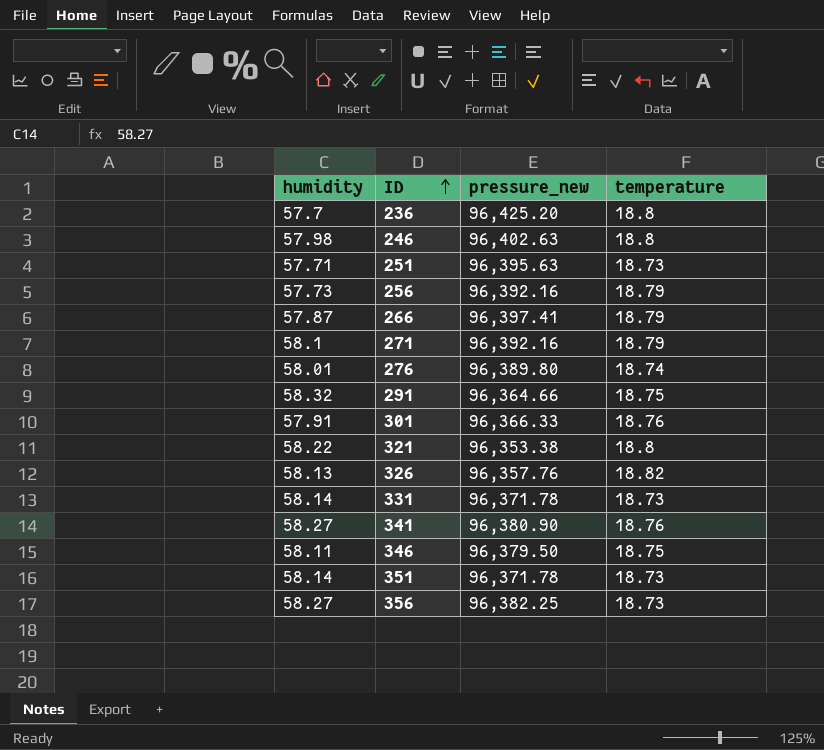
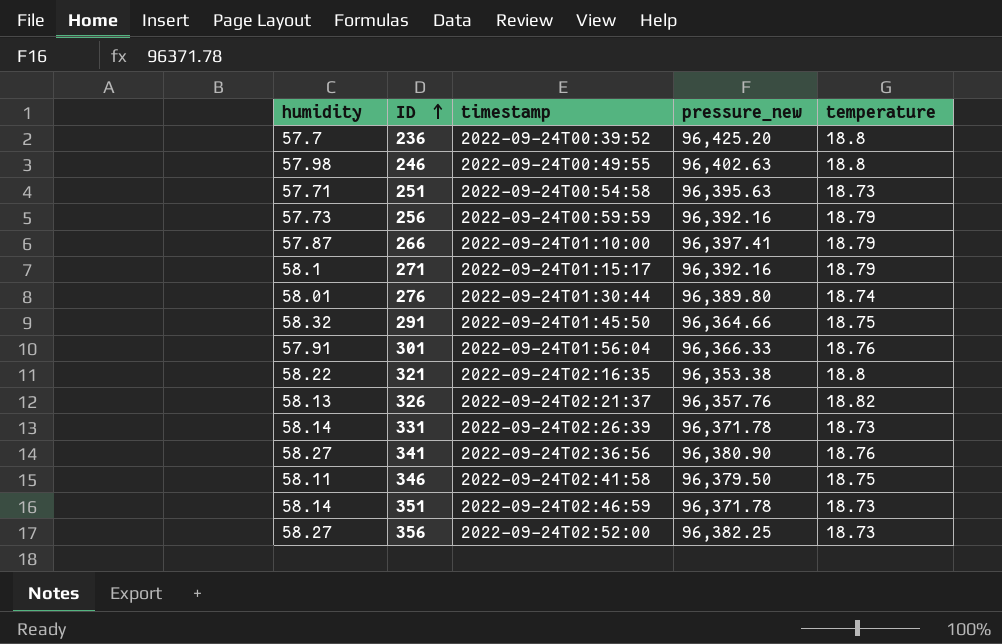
column timestamp | position: none -> 3

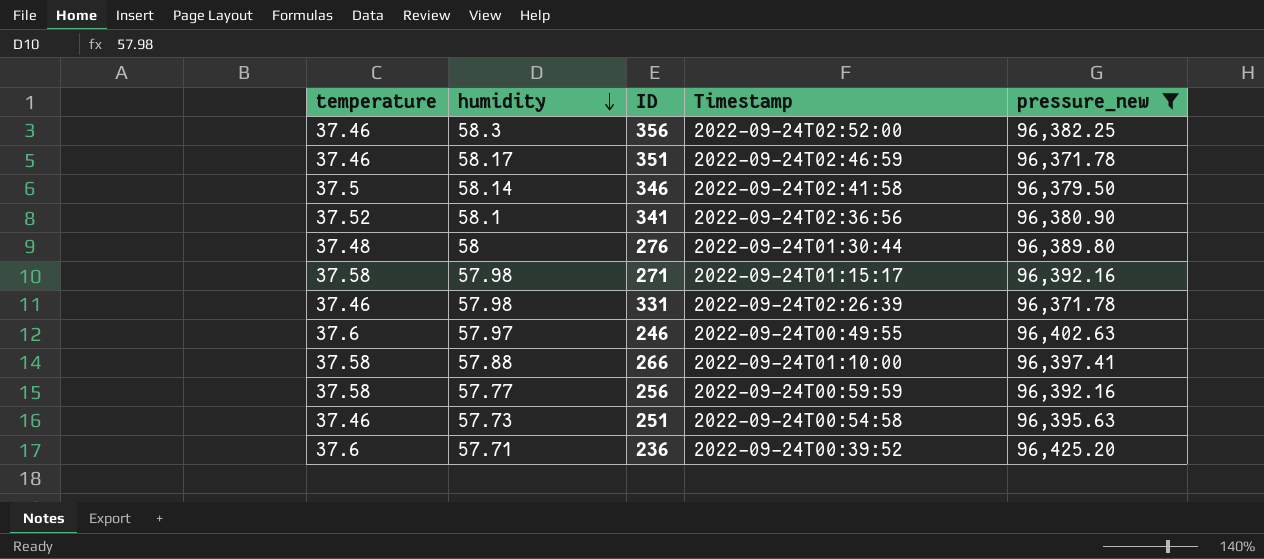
filter: none -> pressure_new >= 96,371.78
row order: ID ascending -> humidity descending
column temperature | position: 5 -> 1
column name: timestamp -> Timestamp
356 | temperature: 18.73 -> 37.46
356 | humidity: 58.27 -> 58.3
351 | temperature: 18.73 -> 37.46
351 | humidity: 58.14 -> 58.17
346 | temperature: 18.75 -> 37.5
346 | humidity: 58.11 -> 58.14
341 | temperature: 18.76 -> 37.52
341 | humidity: 58.27 -> 58.1
276 | temperature: 18.74 -> 37.48
276 | humidity: 58.01 -> 58
271 | temperature: 18.79 -> 37.58
271 | humidity: 58.1 -> 57.98
331 | temperature: 18.73 -> 37.46
331 | humidity: 58.14 -> 57.98
246 | temperature: 18.8 -> 37.6
246 | humidity: 57.98 -> 57.97
266 | temperature: 18.79 -> 37.58
266 | humidity: 57.87 -> 57.88
256 | temperature: 18.79 -> 37.58
256 | humidity: 57.73 -> 57.77
251 | temperature: 18.73 -> 37.46
251 | humidity: 57.71 -> 57.73
236 | temperature: 18.8 -> 37.6
236 | humidity: 57.7 -> 57.71

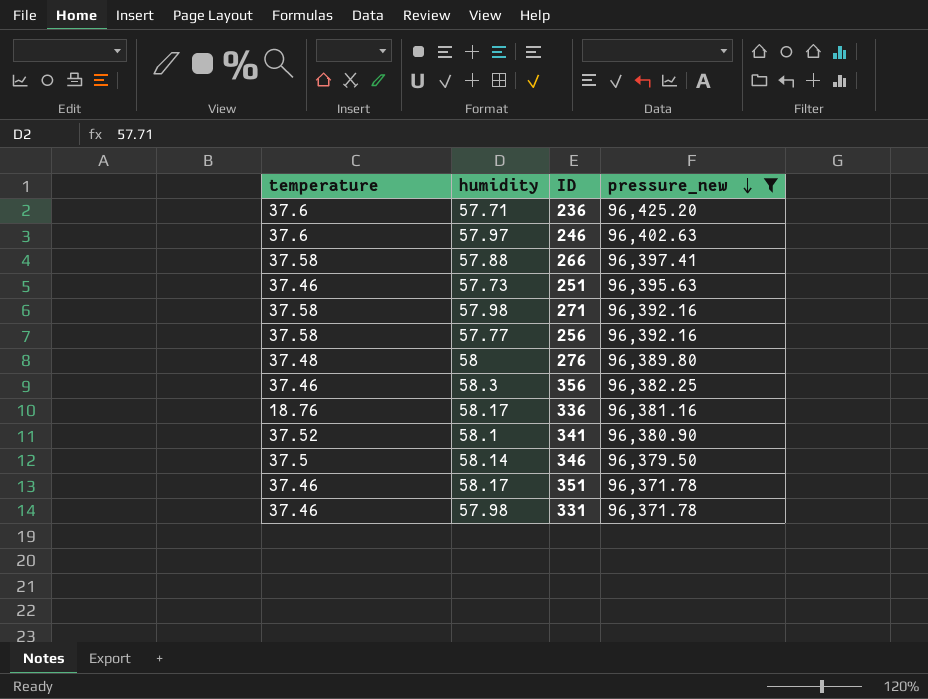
row order: humidity descending -> pressure_new descending
column Timestamp | position: 4 -> none
row 336: none -> 18.76 | 58.17 | 96,381.16

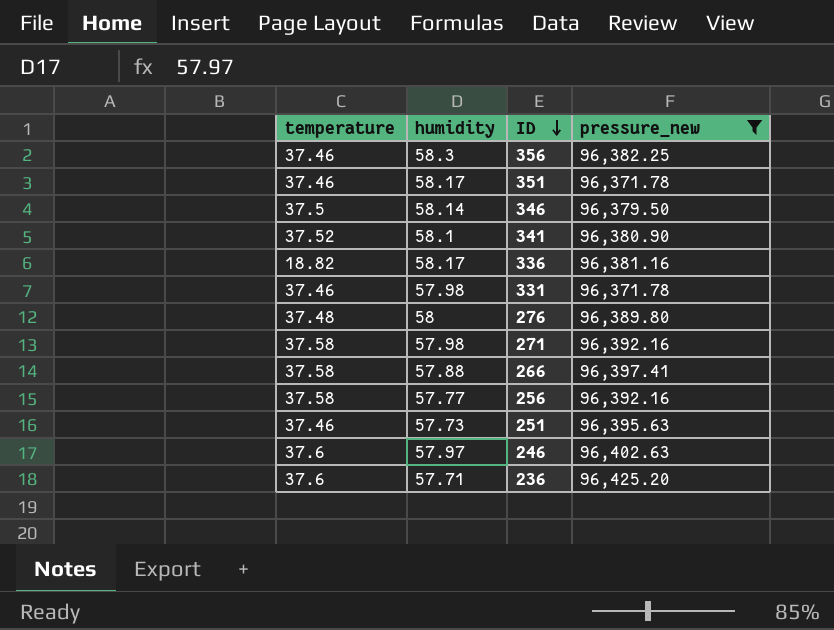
row order: pressure_new descending -> ID descending
336 | temperature: 18.76 -> 18.82

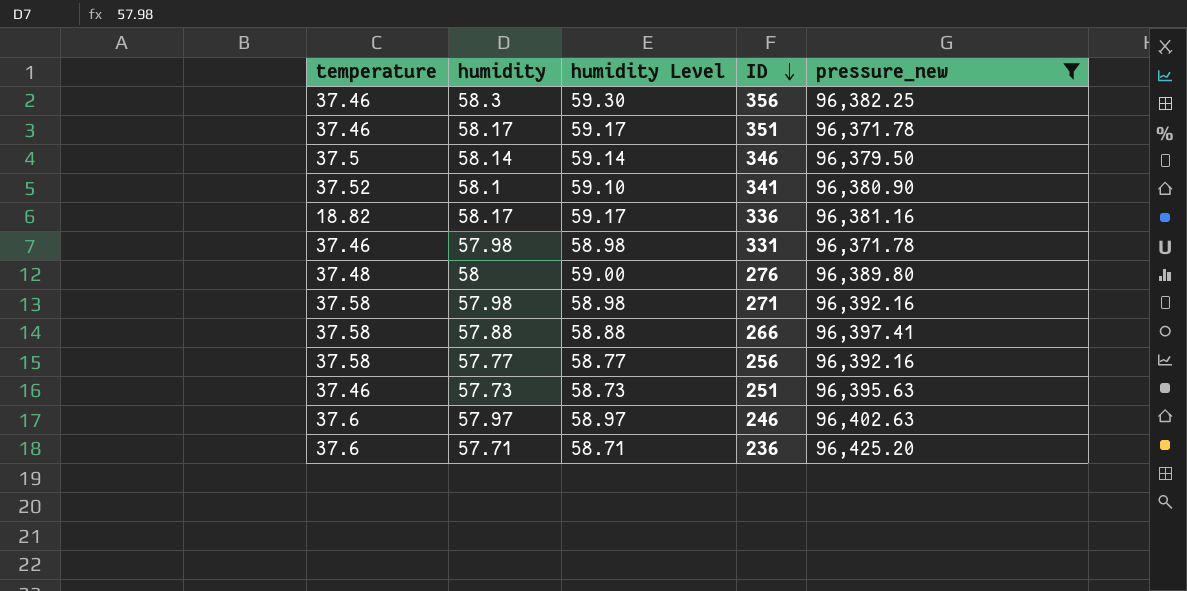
column humidity Level | formula: none -> [humidity] + 1

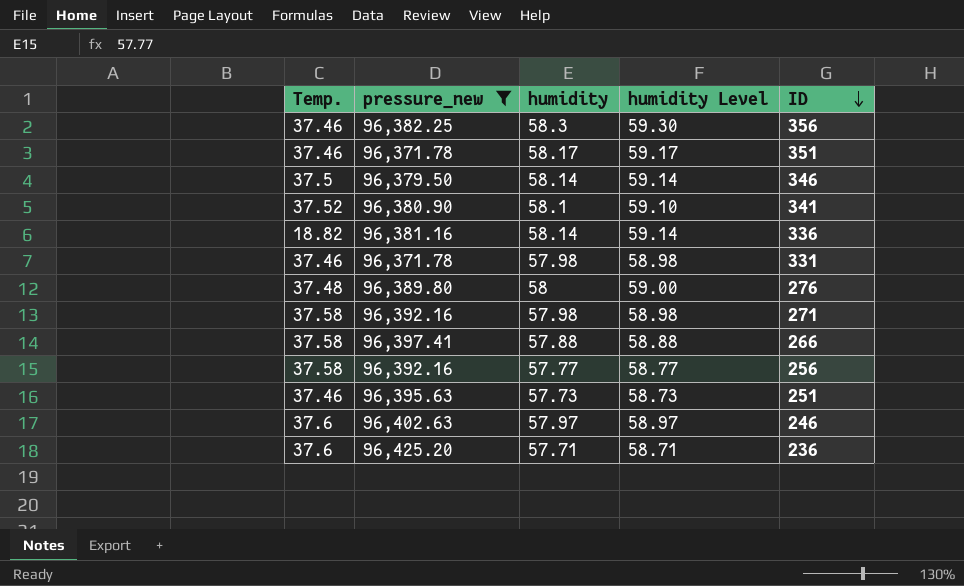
column name: temperature -> Temp.
column pressure_new | position: 5 -> 2
336 | humidity: 58.17 -> 58.14
336 | humidity Level: 59.17 -> 59.14

